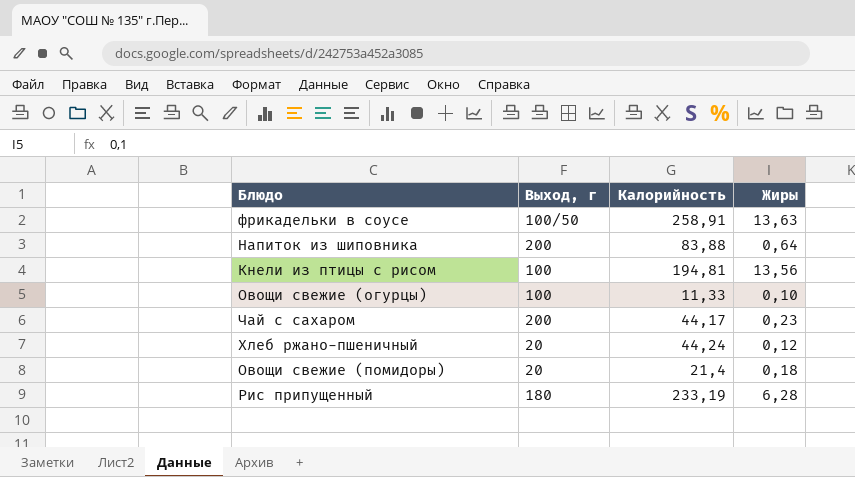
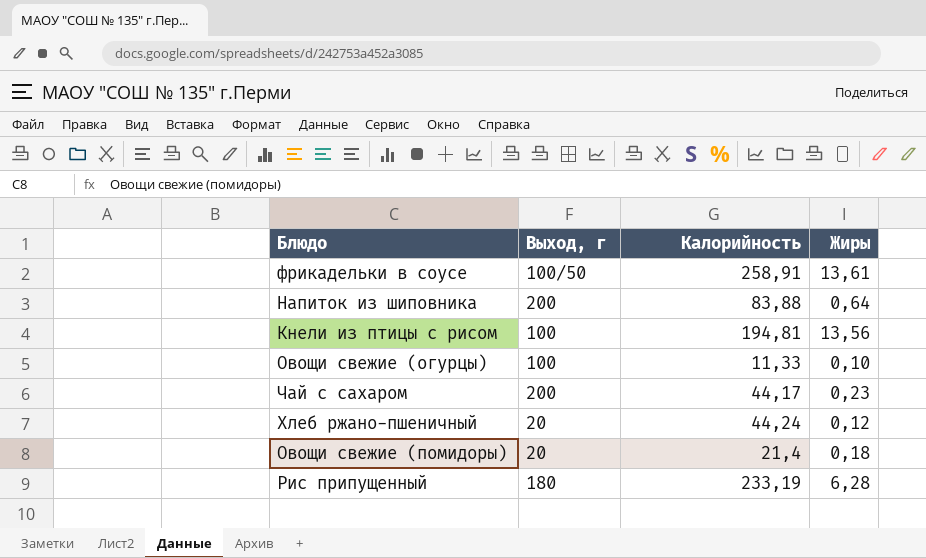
фрикадельки в соусе | Жиры: 13,63 -> 13,61

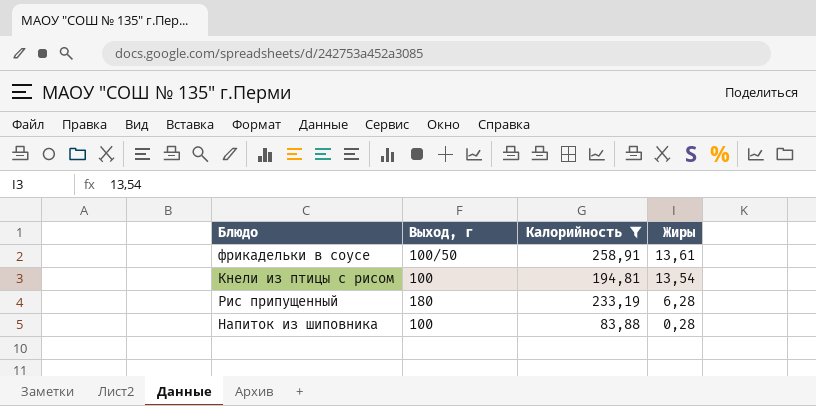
filter: none -> Калорийность >= 83,88
row order: none -> Жиры descending
Кнели из птицы с рисом | Жиры: 13,56 -> 13,54
Напиток из шиповника | Выход, г: 200 -> 100
Напиток из шиповника | Жиры: 0,64 -> 0,28

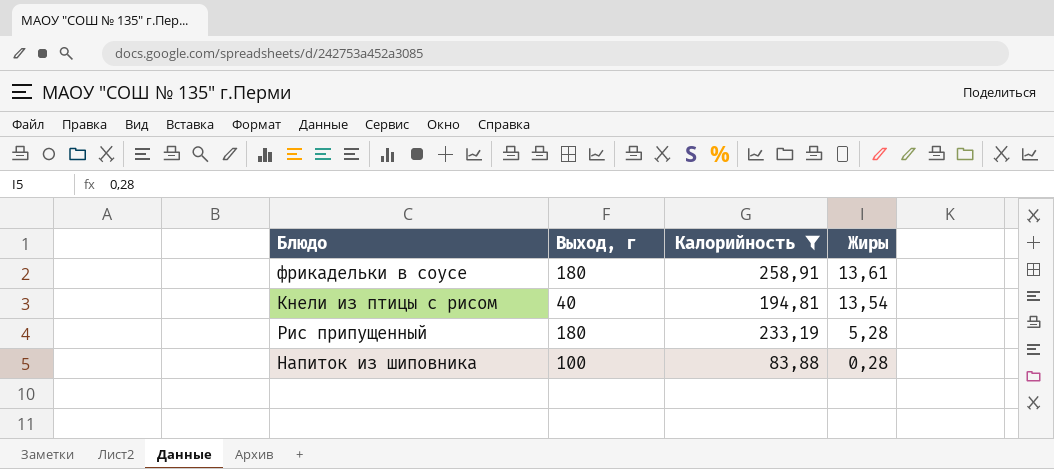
фрикадельки в соусе | Выход, г: 100/50 -> 180
Кнели из птицы с рисом | Выход, г: 100 -> 40
Рис припущенный | Жиры: 6,28 -> 5,28

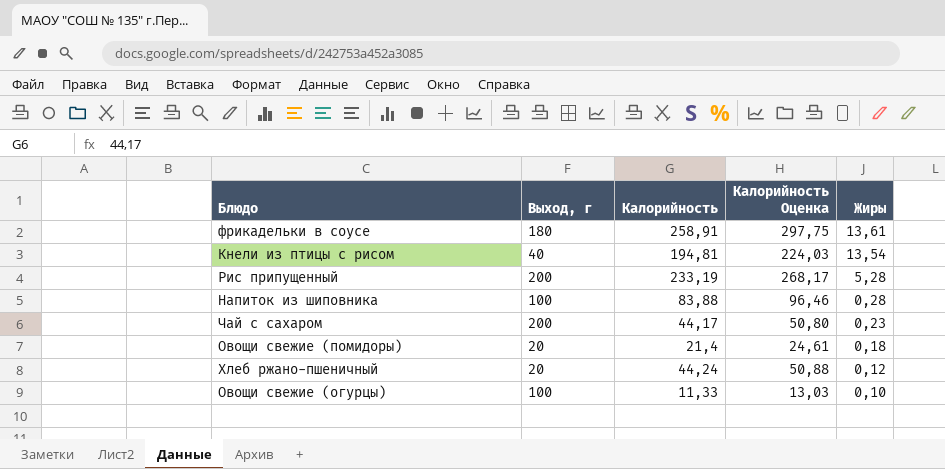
filter: Калорийность >= 83,88 -> none
column Калорийность Оценка | formula: none -> [Калорийность] * 1,15
Рис припущенный | Выход, г: 180 -> 200

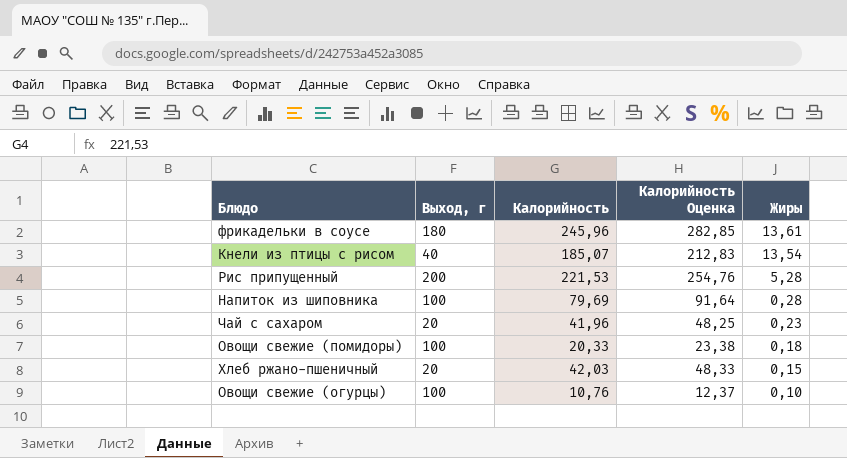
фрикадельки в соусе | Калорийность: 258,91 -> 245,96
фрикадельки в соусе | Калорийность Оценка: 297,75 -> 282,85
Кнели из птицы с рисом | Калорийность: 194,81 -> 185,07
Кнели из птицы с рисом | Калорийность Оценка: 224,03 -> 212,83
Рис припущенный | Калорийность: 233,19 -> 221,53
Рис припущенный | Калорийность Оценка: 268,17 -> 254,76
Напиток из шиповника | Калорийность: 83,88 -> 79,69
Напиток из шиповника | Калорийность Оценка: 96,46 -> 91,64
Чай с сахаром | Выход, г: 200 -> 20
Чай с сахаром | Калорийность: 44,17 -> 41,96
Чай с сахаром | Калорийность Оценка: 50,80 -> 48,25
Овощи свежие (помидоры) | Выход, г: 20 -> 100
Овощи свежие (помидоры) | Калорийность: 21,4 -> 20,33
Овощи свежие (помидоры) | Калорийность Оценка: 24,61 -> 23,38
Хлеб ржано-пшеничный | Калорийность: 44,24 -> 42,03
Хлеб ржано-пшеничный | Калорийность Оценка: 50,88 -> 48,33
Хлеб ржано-пшеничный | Жиры: 0,12 -> 0,15
Овощи свежие (огурцы) | Калорийность: 11,33 -> 10,76
Овощи свежие (огурцы) | Калорийность Оценка: 13,03 -> 12,37

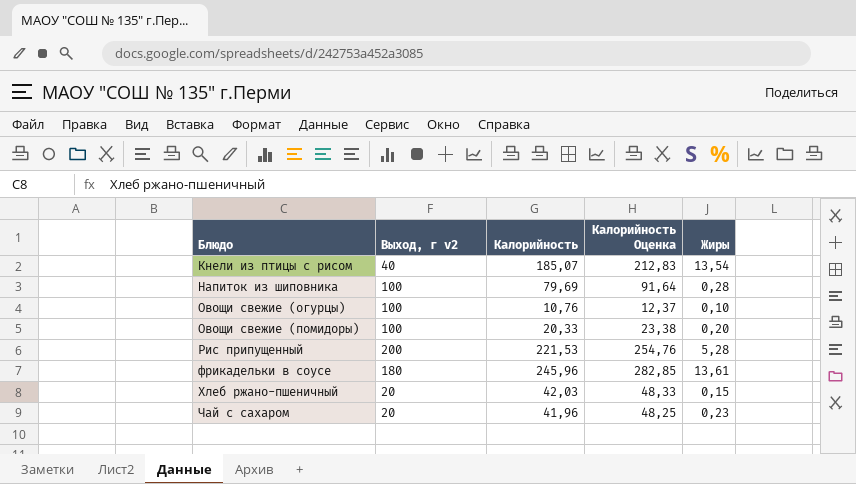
row order: Жиры descending -> Блюдо ascending
column name: Выход, г -> Выход, г v2
Овощи свежие (помидоры) | Жиры: 0,18 -> 0,20

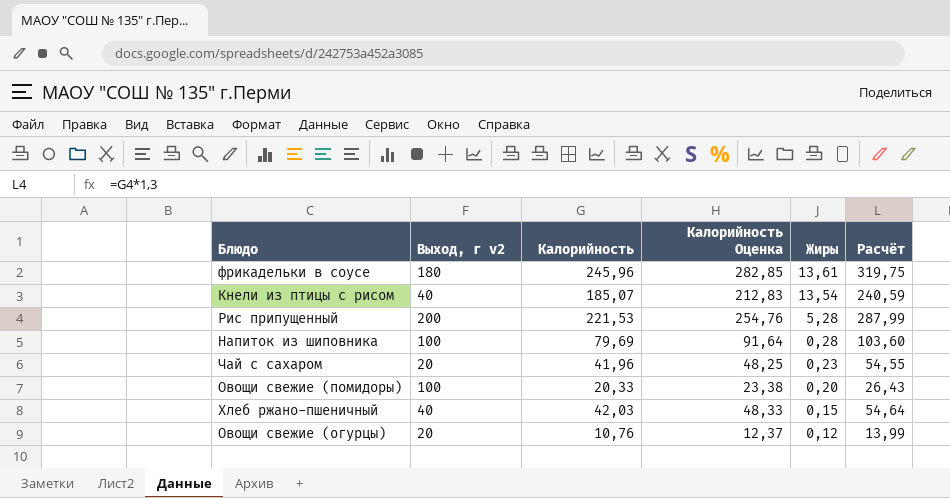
row order: Блюдо ascending -> Жиры descending
column Расчёт | formula: none -> [Калорийность] * 1,3
Хлеб ржано-пшеничный | Выход, г v2: 20 -> 40
Овощи свежие (огурцы) | Выход, г v2: 100 -> 20
Овощи свежие (огурцы) | Жиры: 0,10 -> 0,12

